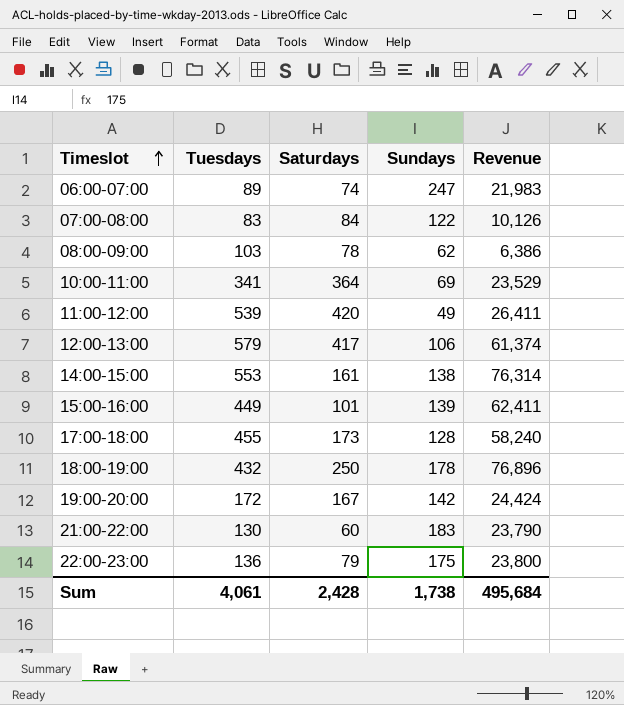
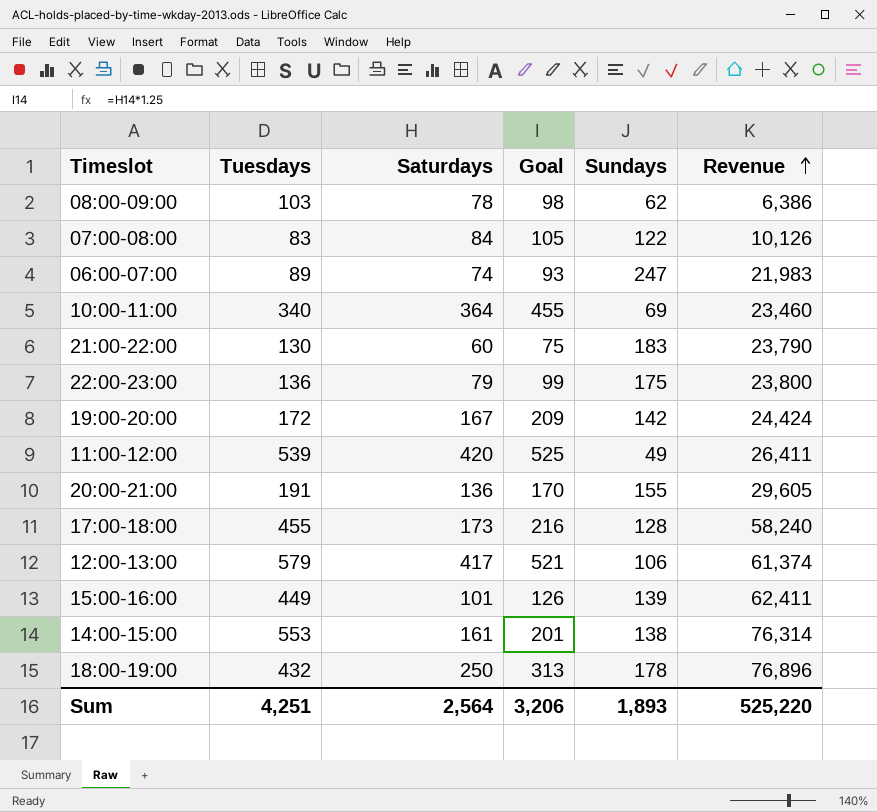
row order: Timeslot ascending -> Revenue ascending
column Goal | formula: none -> [Saturdays] * 1.25
10:00-11:00 | Tuesdays: 341 -> 340
10:00-11:00 | Revenue: 23,529 -> 23,460
row 20:00-21:00: none -> 191 | 136 | 170 | 155 | 29,605
Sum | Tuesdays: 4,061 -> 4,251
Sum | Saturdays: 2,428 -> 2,564
Sum | Sundays: 1,738 -> 1,893
Sum | Revenue: 495,684 -> 525,220

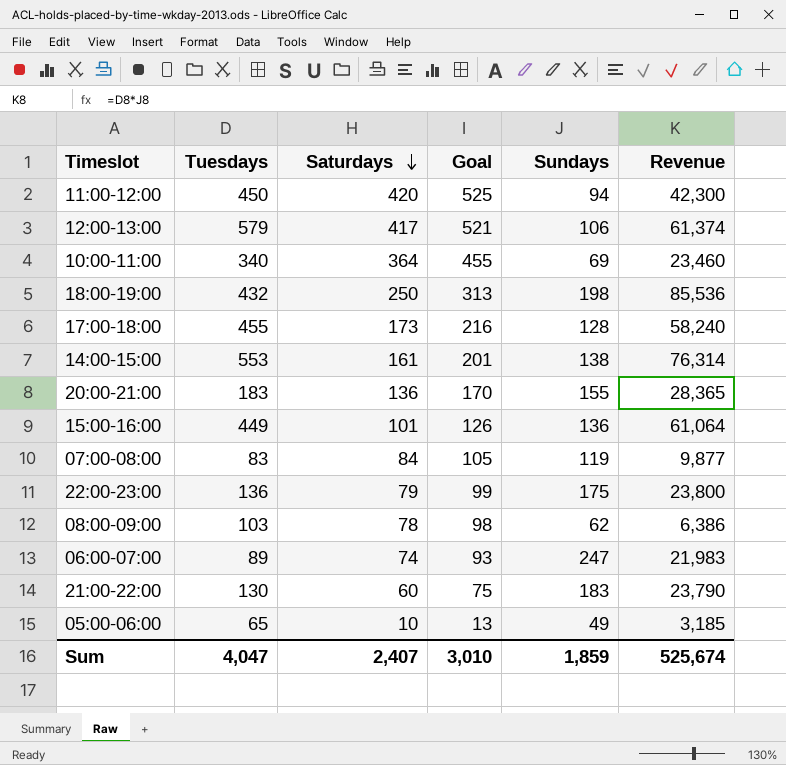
row order: Revenue ascending -> Saturdays descending
row 19:00-20:00: 172 | 167 | 209 | 142 | 24,424 -> none
11:00-12:00 | Tuesdays: 539 -> 450
11:00-12:00 | Sundays: 49 -> 94
11:00-12:00 | Revenue: 26,411 -> 42,300
18:00-19:00 | Sundays: 178 -> 198
18:00-19:00 | Revenue: 76,896 -> 85,536
20:00-21:00 | Tuesdays: 191 -> 183
20:00-21:00 | Revenue: 29,605 -> 28,365
15:00-16:00 | Sundays: 139 -> 136
15:00-16:00 | Revenue: 62,411 -> 61,064
07:00-08:00 | Sundays: 122 -> 119
07:00-08:00 | Revenue: 10,126 -> 9,877
row 05:00-06:00: none -> 65 | 10 | 13 | 49 | 3,185
Sum | Tuesdays: 4,251 -> 4,047
Sum | Saturdays: 2,564 -> 2,407
Sum | Goal: 3,206 -> 3,010
Sum | Sundays: 1,893 -> 1,859
Sum | Revenue: 525,220 -> 525,674

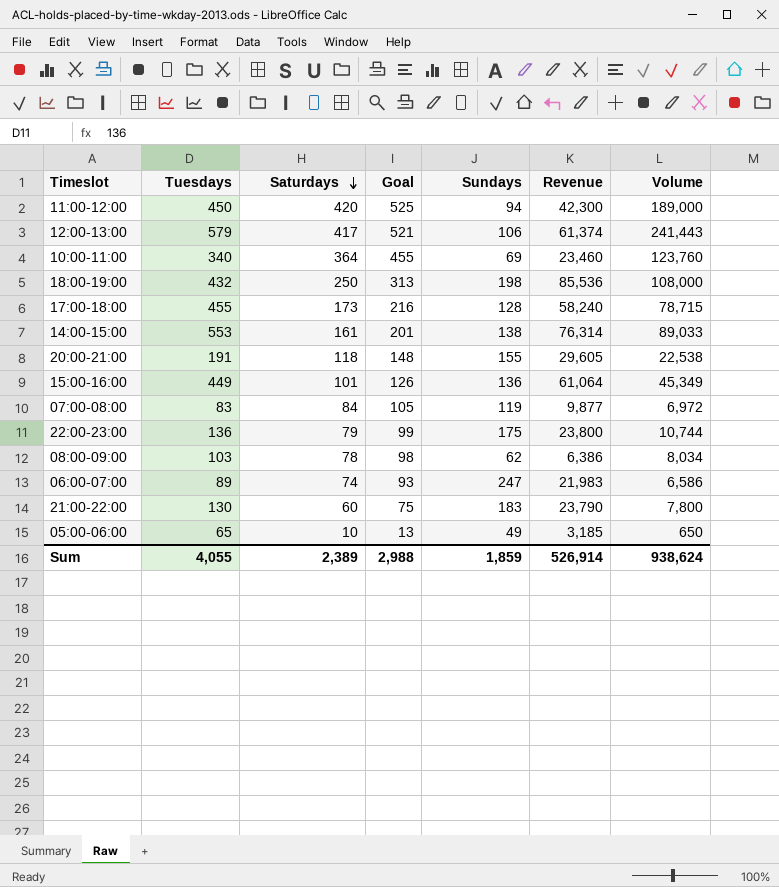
column Volume | formula: none -> [Tuesdays] * [Saturdays]
20:00-21:00 | Tuesdays: 183 -> 191
20:00-21:00 | Saturdays: 136 -> 118
20:00-21:00 | Goal: 170 -> 148
20:00-21:00 | Revenue: 28,365 -> 29,605
Sum | Tuesdays: 4,047 -> 4,055
Sum | Saturdays: 2,407 -> 2,389
Sum | Goal: 3,010 -> 2,988
Sum | Revenue: 525,674 -> 526,914

